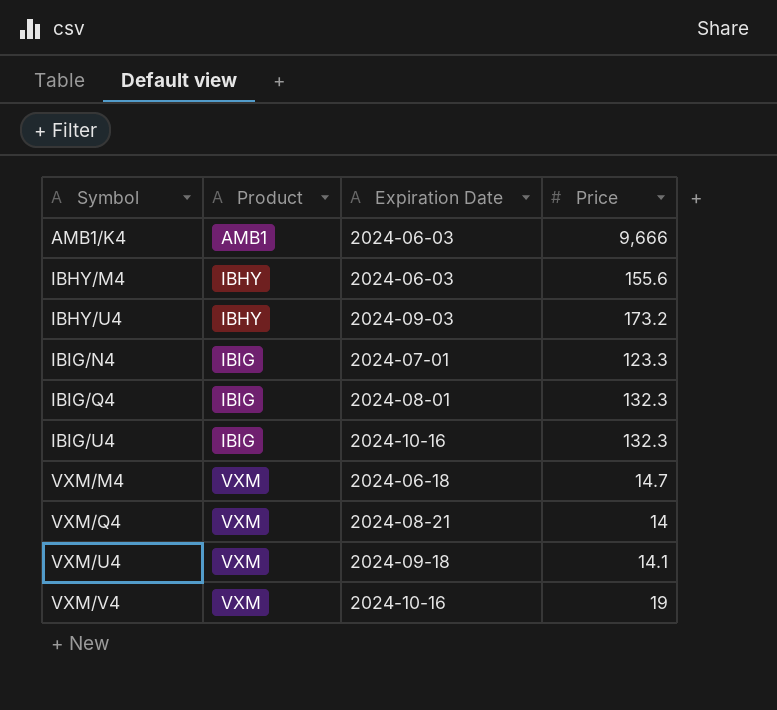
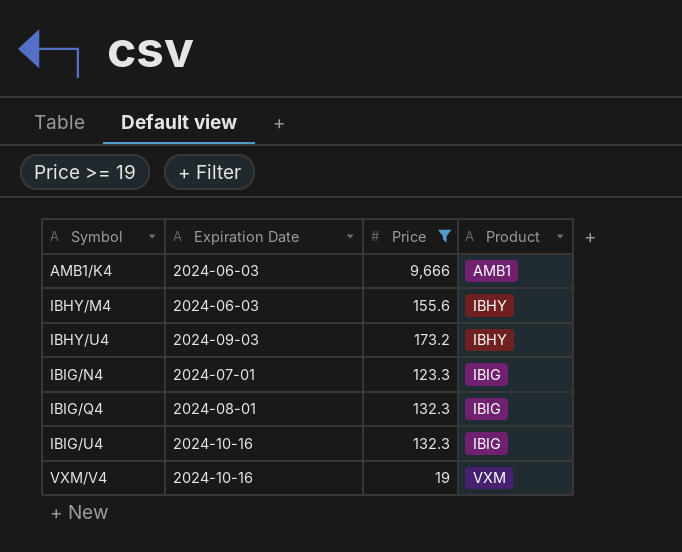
filter: none -> Price >= 19
column Product | position: 2 -> 4

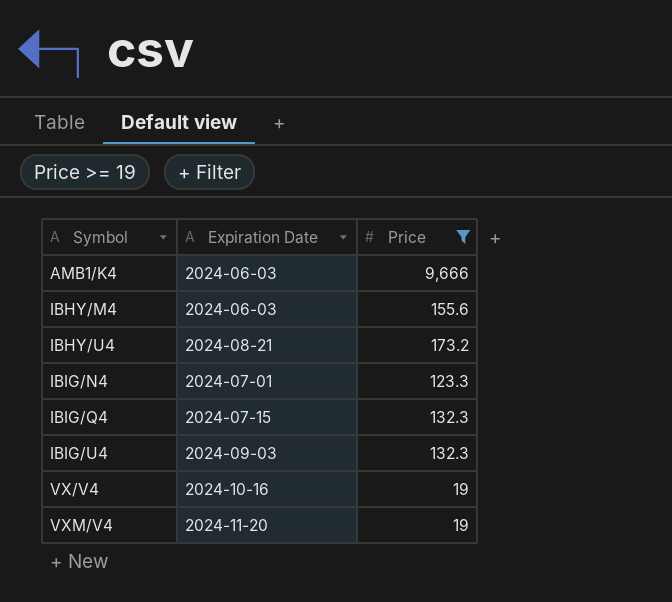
column Product | position: 4 -> none
IBHY/U4 | Expiration Date: 2024-09-03 -> 2024-08-21
IBIG/Q4 | Expiration Date: 2024-08-01 -> 2024-07-15
IBIG/U4 | Expiration Date: 2024-10-16 -> 2024-09-03
row VX/V4: none -> 2024-10-16 | 19
VXM/V4 | Expiration Date: 2024-10-16 -> 2024-11-20

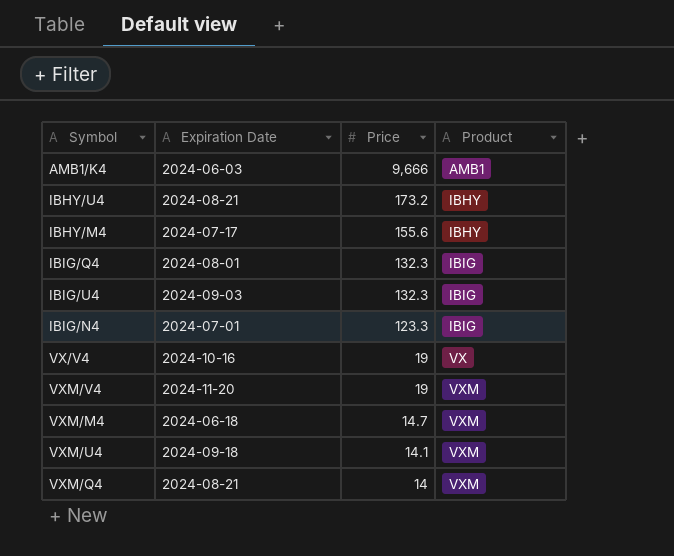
filter: Price >= 19 -> none
row order: Symbol ascending -> Price descending
column Product | position: none -> 4
IBHY/M4 | Expiration Date: 2024-06-03 -> 2024-07-17
IBIG/Q4 | Expiration Date: 2024-07-15 -> 2024-08-01

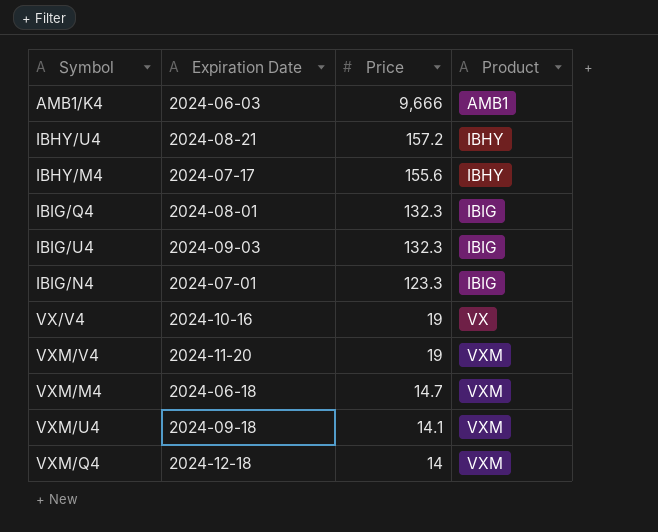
IBHY/U4 | Price: 173.2 -> 157.2
VXM/Q4 | Expiration Date: 2024-08-21 -> 2024-12-18

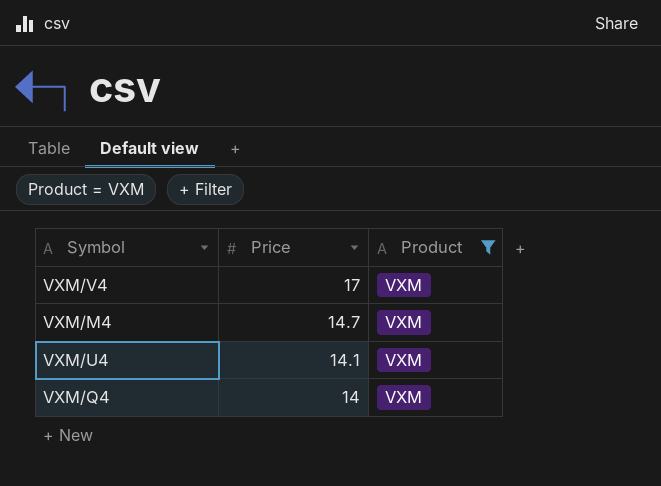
filter: none -> Product = VXM
column Expiration Date | position: 2 -> none
VXM/V4 | Price: 19 -> 17

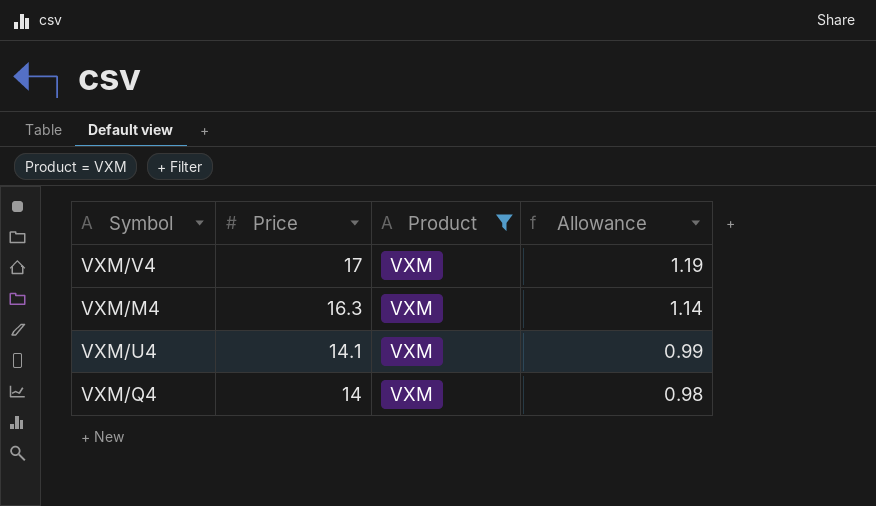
column Allowance | formula: none -> [Price] * 0.07
VXM/M4 | Price: 14.7 -> 16.3

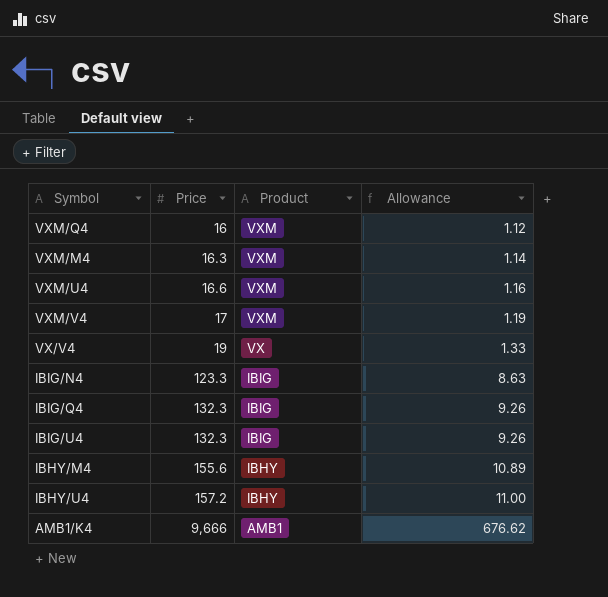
filter: Product = VXM -> none
row order: Price descending -> Price ascending
VXM/Q4 | Price: 14 -> 16
VXM/Q4 | Allowance: 0.98 -> 1.12
VXM/U4 | Price: 14.1 -> 16.6
VXM/U4 | Allowance: 0.99 -> 1.16

